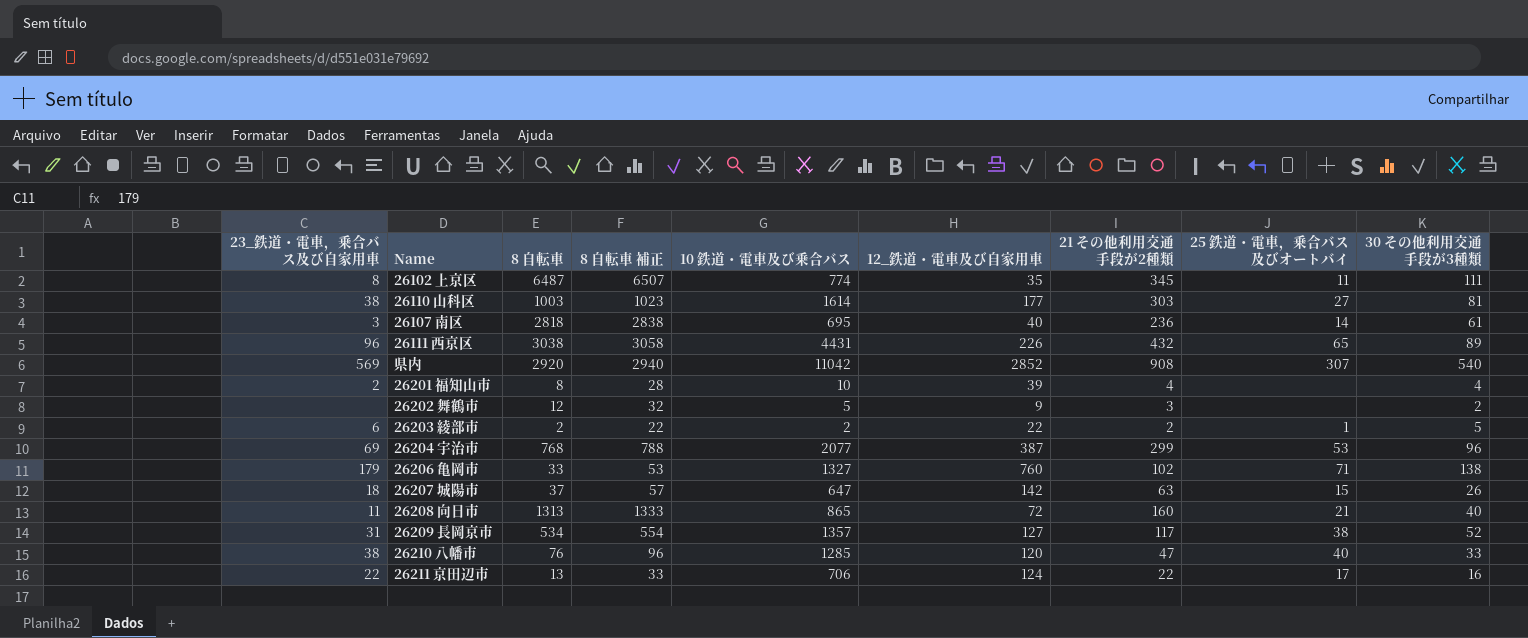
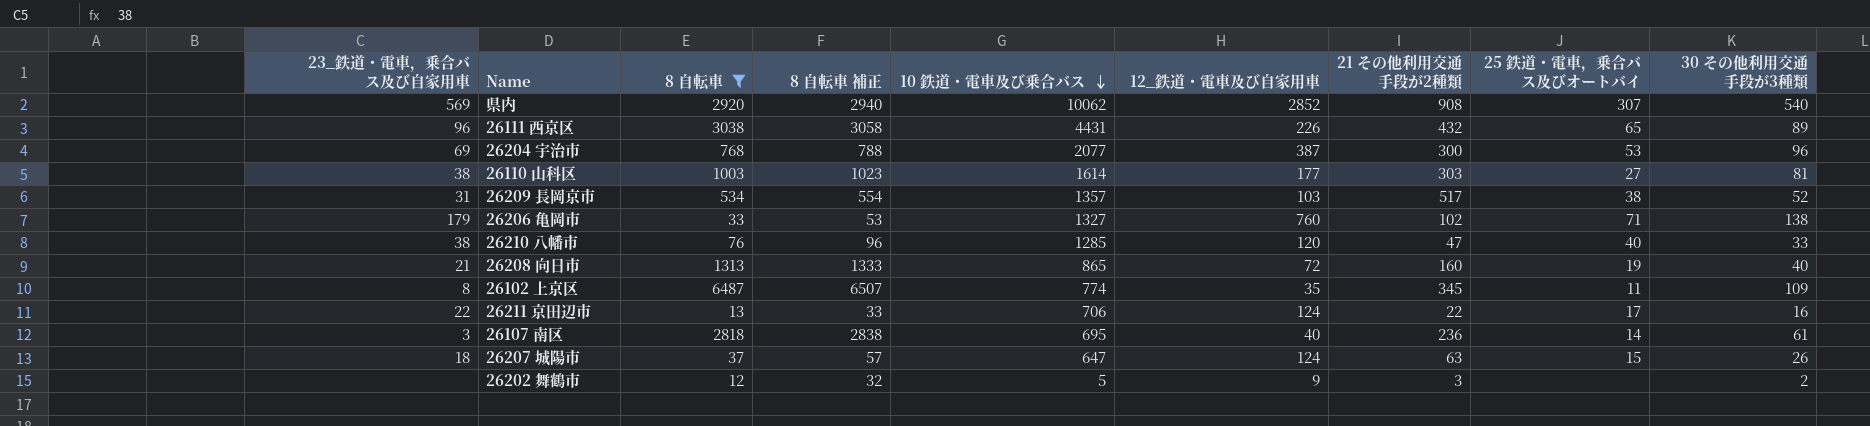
filter: none -> 8 自転車 >= 12
row order: none -> 10 鉄道・電車及び乗合バス descending
県内 | 10 鉄道・電車及び乗合バス: 11042 -> 10062
26204 宇治市 | 21 その他利用交通手段が2種類: 299 -> 300
26209 長岡京市 | 12_鉄道・電車及び自家用車: 127 -> 103
26209 長岡京市 | 21 その他利用交通手段が2種類: 117 -> 517
26208 向日市 | 23_鉄道・電車，乗合バス及び自家用車: 11 -> 21
26208 向日市 | 25 鉄道・電車，乗合バス及びオートバイ: 21 -> 19
26102 上京区 | 30 その他利用交通手段が3種類: 111 -> 109
26207 城陽市 | 12_鉄道・電車及び自家用車: 142 -> 124

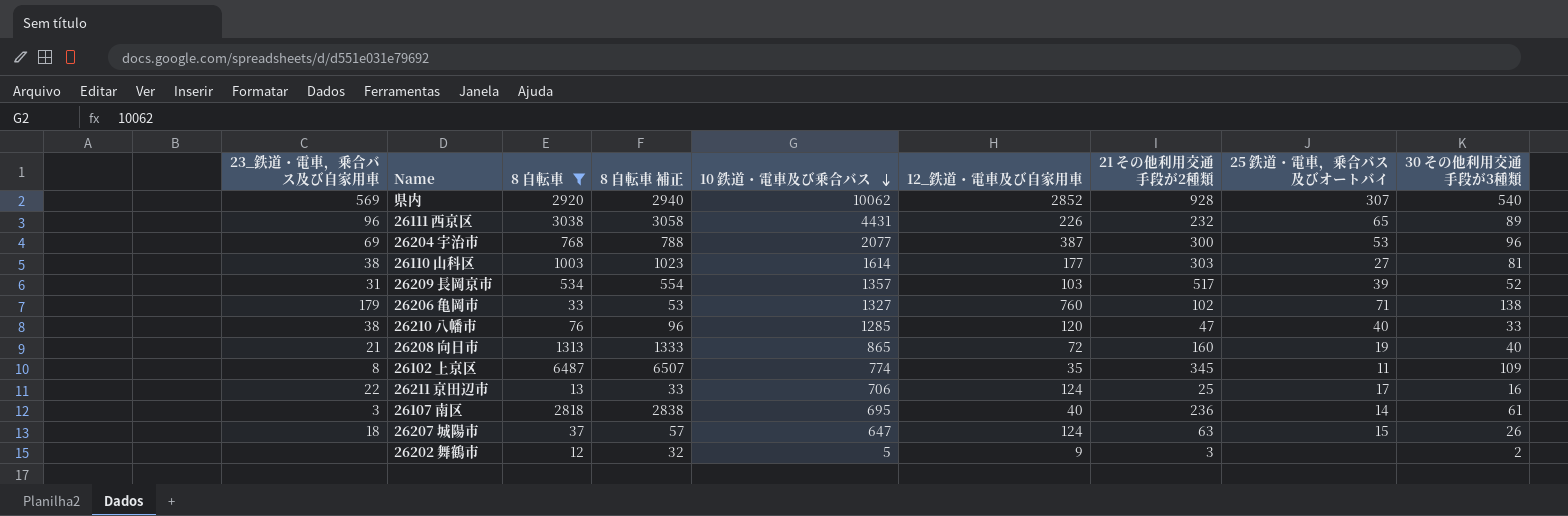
県内 | 21 その他利用交通手段が2種類: 908 -> 928
26111 西京区 | 21 その他利用交通手段が2種類: 432 -> 232
26209 長岡京市 | 25 鉄道・電車，乗合バス及びオートバイ: 38 -> 39
26211 京田辺市 | 21 その他利用交通手段が2種類: 22 -> 25

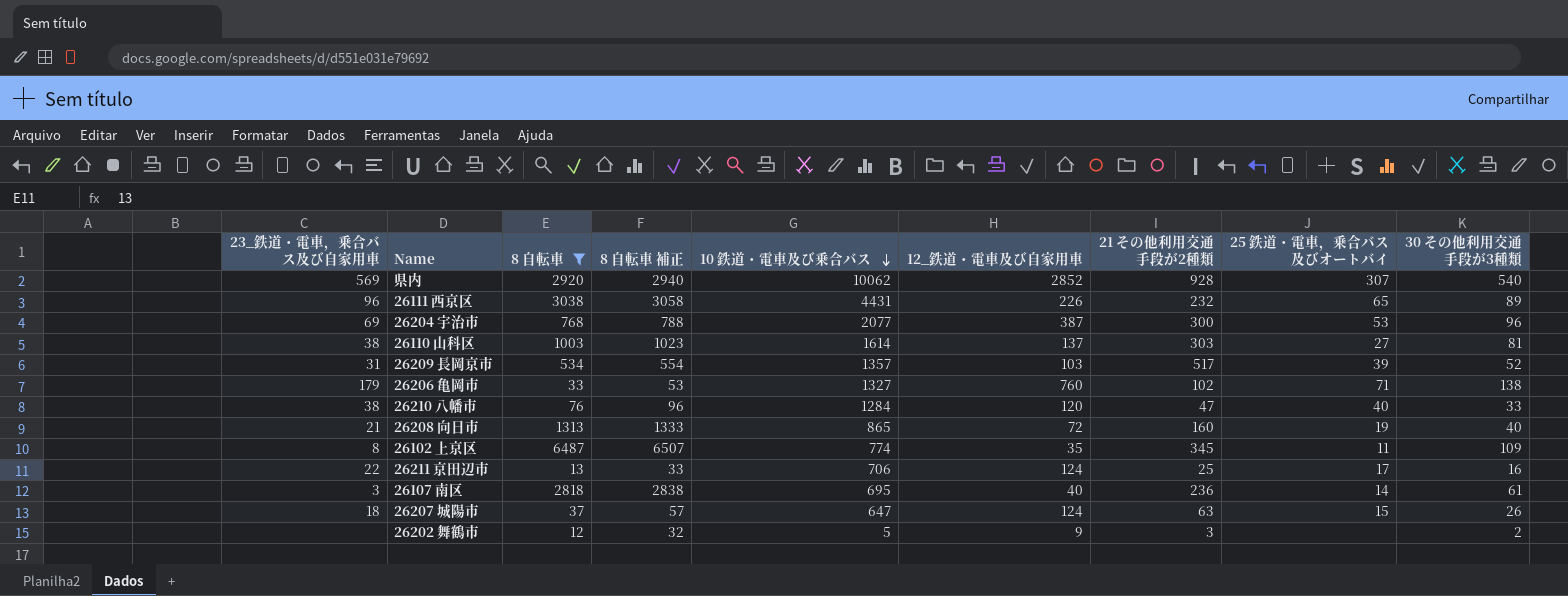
26110 山科区 | 12_鉄道・電車及び自家用車: 177 -> 137
26210 八幡市 | 10 鉄道・電車及び乗合バス: 1285 -> 1284

